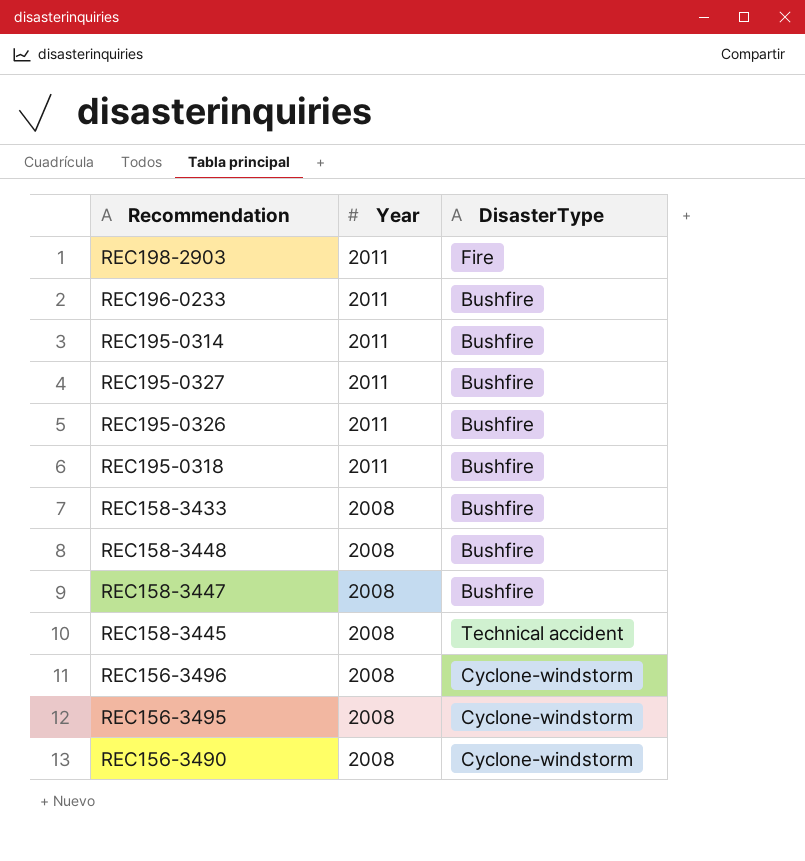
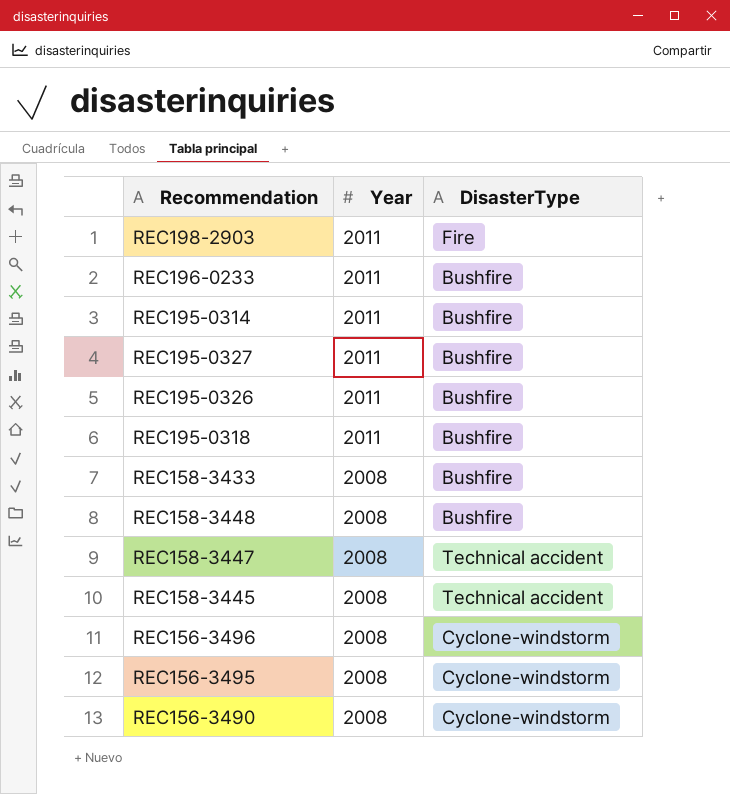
REC158-3447 | DisasterType: Bushfire -> Technical accident

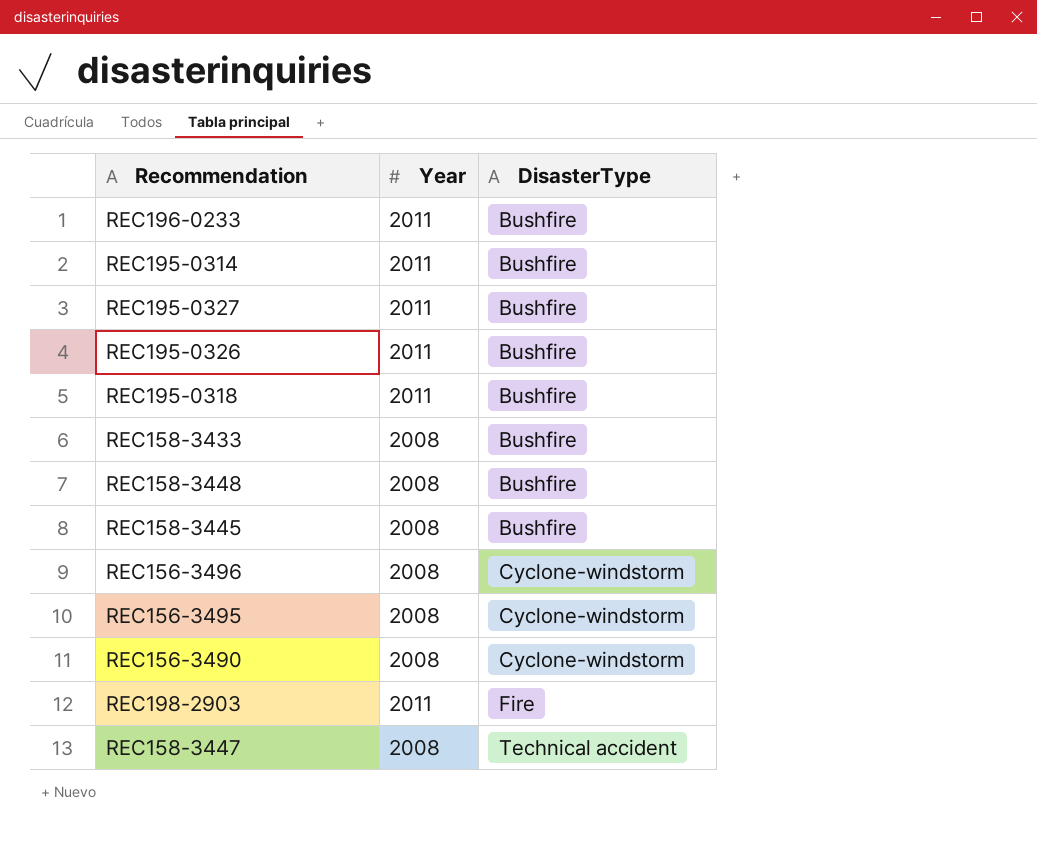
row order: Year descending -> DisasterType ascending
REC158-3445 | DisasterType: Technical accident -> Bushfire

